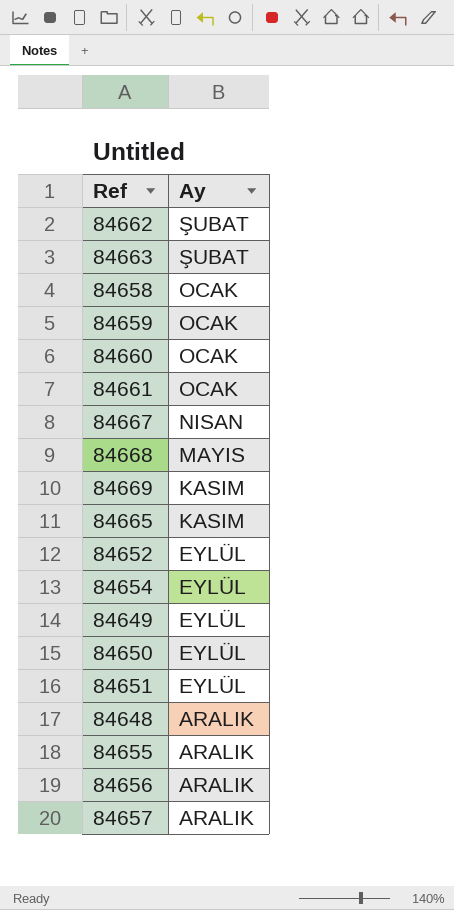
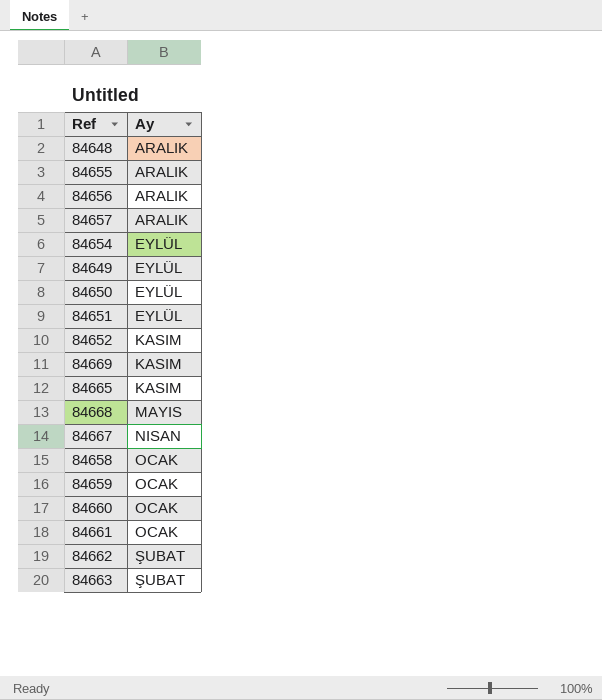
row order: Ay descending -> Ay ascending
84652 | Ay: EYLÜL -> KASIM

